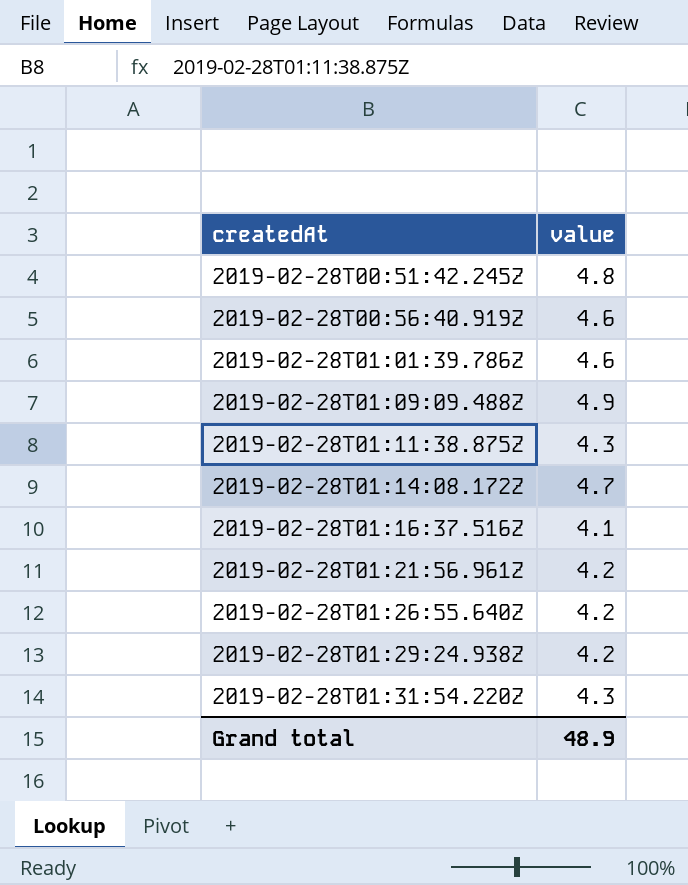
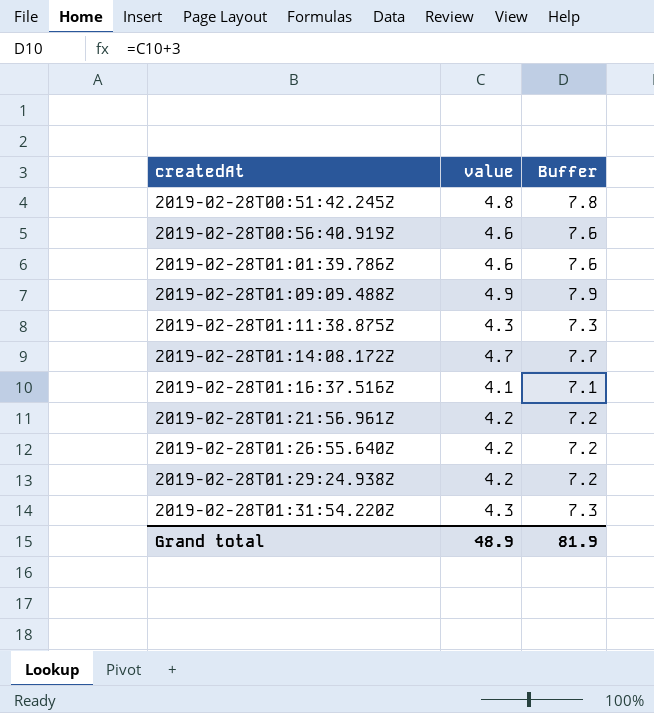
column Buffer | formula: none -> [value] + 3

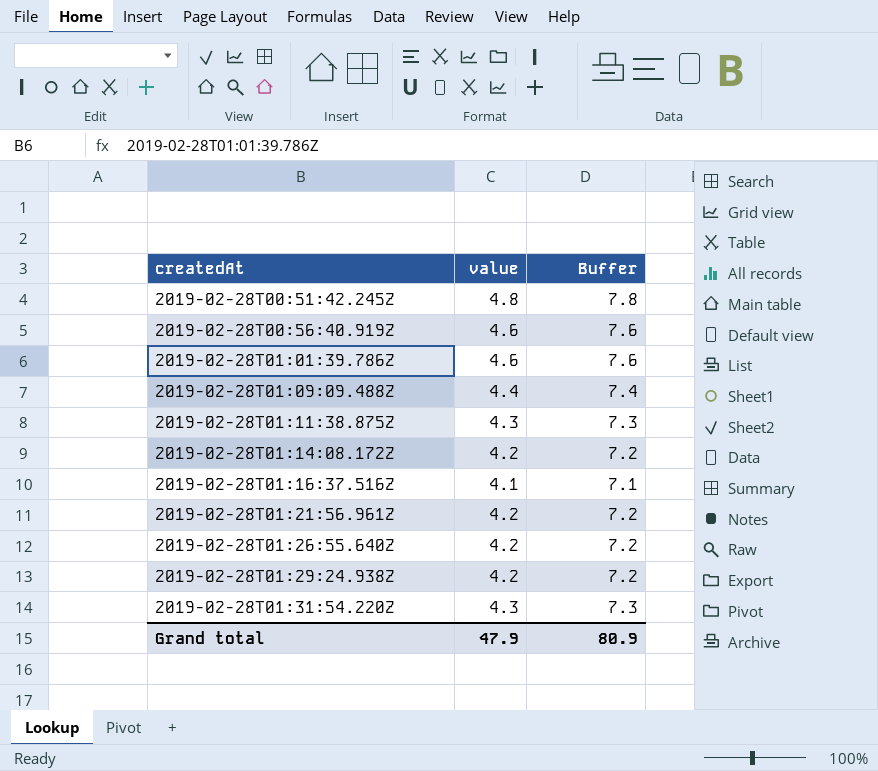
2019-02-28T01:09:09.488Z | value: 4.9 -> 4.4
2019-02-28T01:09:09.488Z | Buffer: 7.9 -> 7.4
2019-02-28T01:14:08.172Z | value: 4.7 -> 4.2
2019-02-28T01:14:08.172Z | Buffer: 7.7 -> 7.2
Grand total | value: 48.9 -> 47.9
Grand total | Buffer: 81.9 -> 80.9

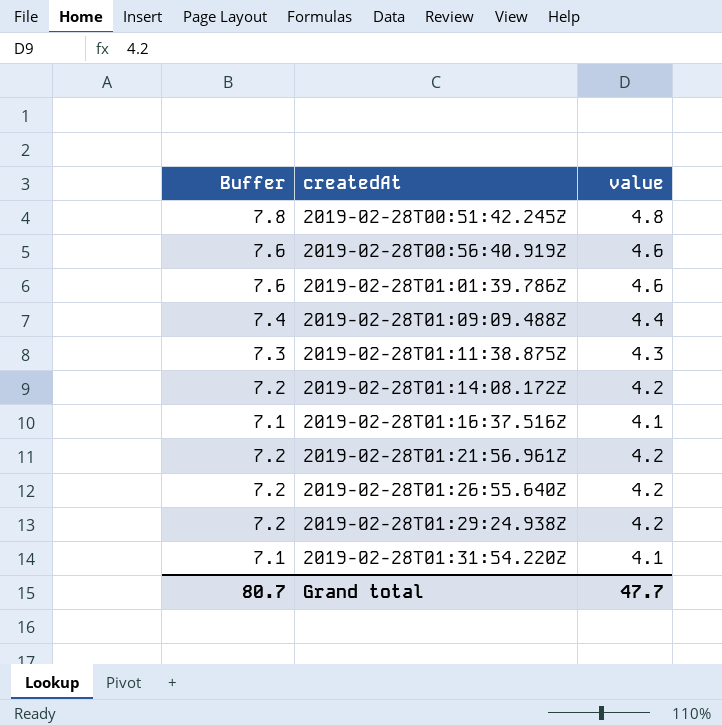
column Buffer | position: 3 -> 1
2019-02-28T01:31:54.220Z | Buffer: 7.3 -> 7.1
2019-02-28T01:31:54.220Z | value: 4.3 -> 4.1
Grand total | Buffer: 80.9 -> 80.7
Grand total | value: 47.9 -> 47.7

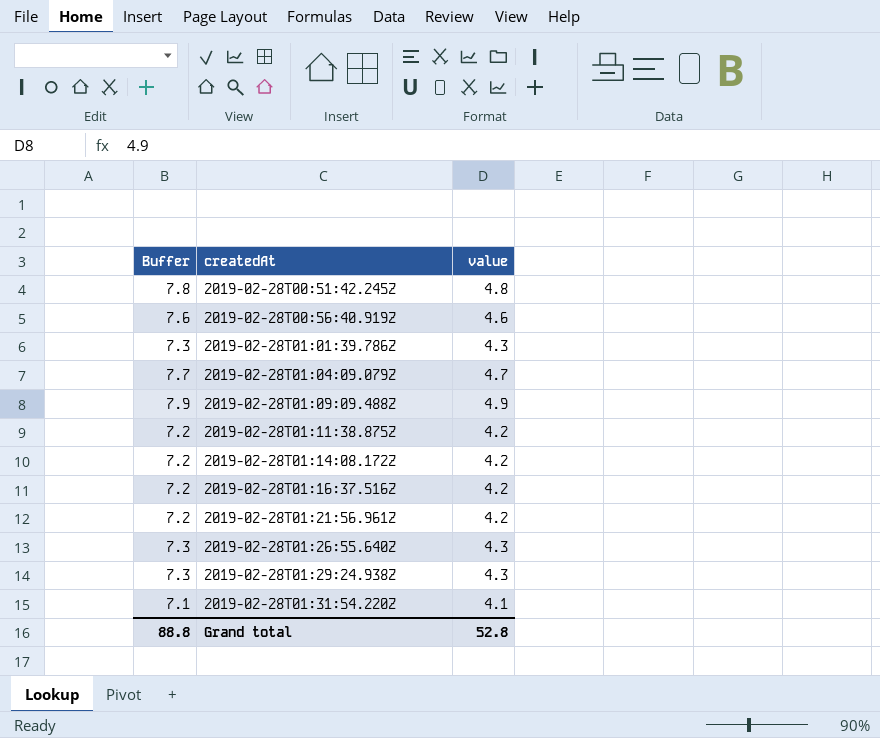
2019-02-28T01:01:39.786Z | Buffer: 7.6 -> 7.3
2019-02-28T01:01:39.786Z | value: 4.6 -> 4.3
row 2019-02-28T01:04:09.079Z: none -> 7.7 | 4.7
2019-02-28T01:09:09.488Z | Buffer: 7.4 -> 7.9
2019-02-28T01:09:09.488Z | value: 4.4 -> 4.9
2019-02-28T01:11:38.875Z | Buffer: 7.3 -> 7.2
2019-02-28T01:11:38.875Z | value: 4.3 -> 4.2
2019-02-28T01:16:37.516Z | Buffer: 7.1 -> 7.2
2019-02-28T01:16:37.516Z | value: 4.1 -> 4.2
2019-02-28T01:26:55.640Z | Buffer: 7.2 -> 7.3
2019-02-28T01:26:55.640Z | value: 4.2 -> 4.3
2019-02-28T01:29:24.938Z | Buffer: 7.2 -> 7.3
2019-02-28T01:29:24.938Z | value: 4.2 -> 4.3
Grand total | Buffer: 80.7 -> 88.8
Grand total | value: 47.7 -> 52.8

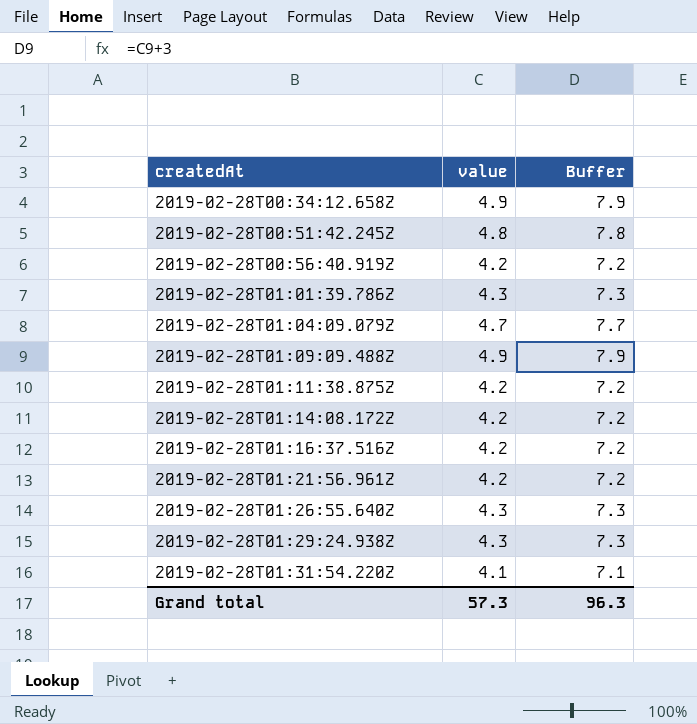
column Buffer | position: 1 -> 3
row 2019-02-28T00:34:12.658Z: none -> 4.9 | 7.9
2019-02-28T00:56:40.919Z | value: 4.6 -> 4.2
2019-02-28T00:56:40.919Z | Buffer: 7.6 -> 7.2
Grand total | value: 52.8 -> 57.3
Grand total | Buffer: 88.8 -> 96.3

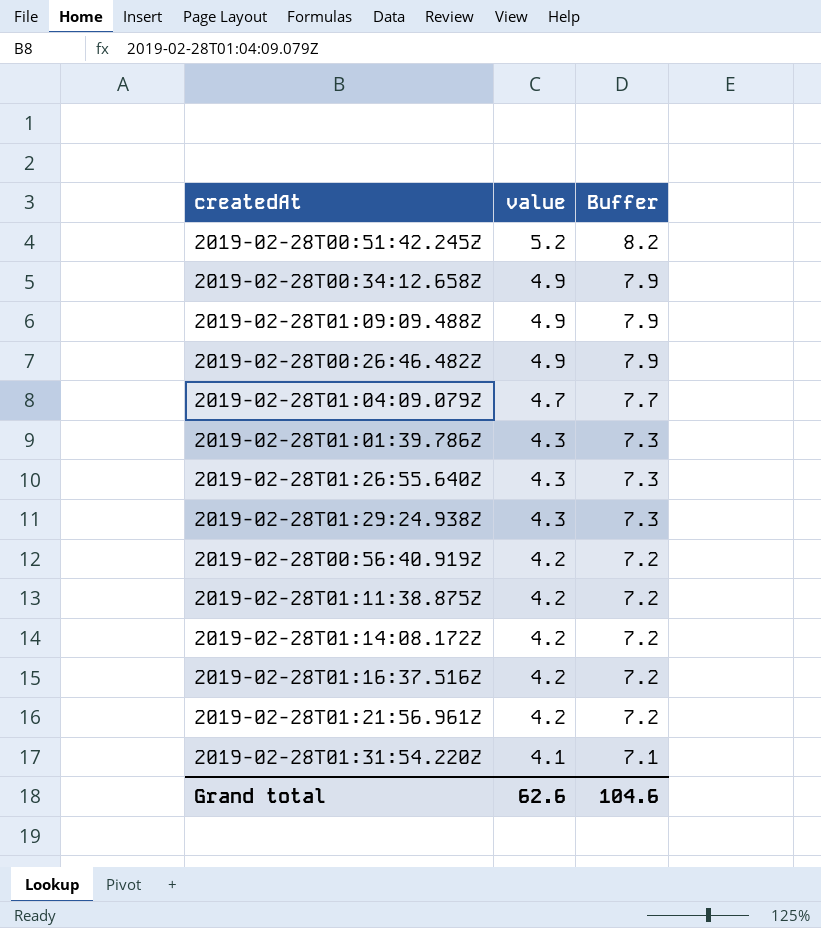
row order: createdAt ascending -> value descending
2019-02-28T00:51:42.245Z | value: 4.8 -> 5.2
2019-02-28T00:51:42.245Z | Buffer: 7.8 -> 8.2
row 2019-02-28T00:26:46.482Z: none -> 4.9 | 7.9
Grand total | value: 57.3 -> 62.6
Grand total | Buffer: 96.3 -> 104.6

